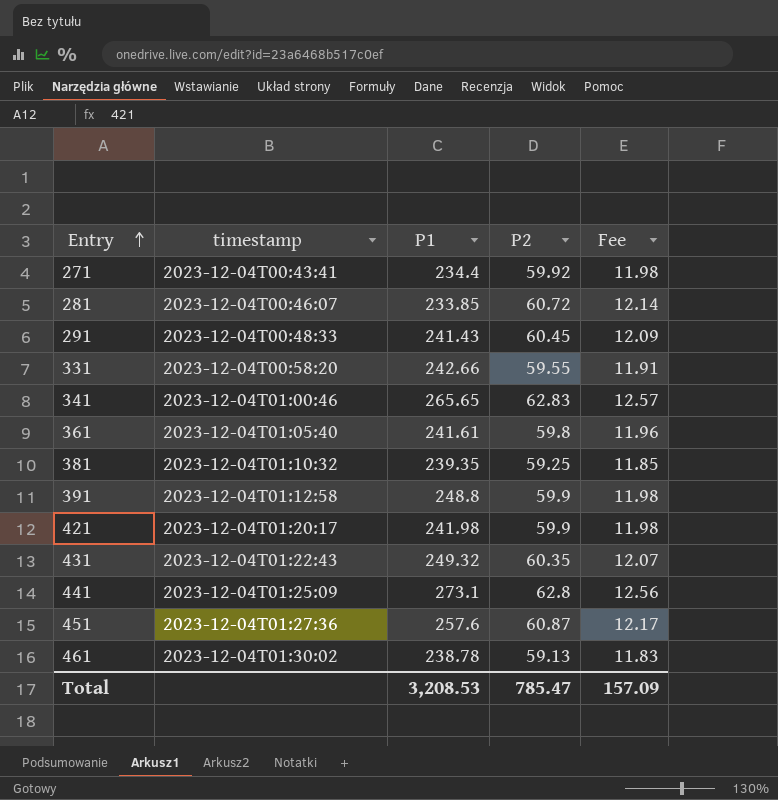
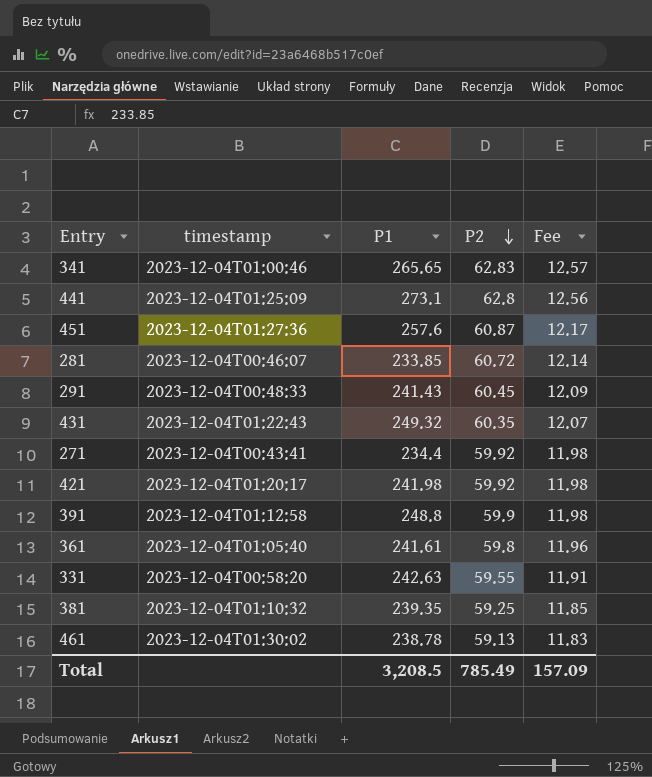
row order: Entry ascending -> P2 descending
421 | P2: 59.9 -> 59.92
331 | P1: 242.66 -> 242.63
Total | P1: 3,208.53 -> 3,208.5
Total | P2: 785.47 -> 785.49

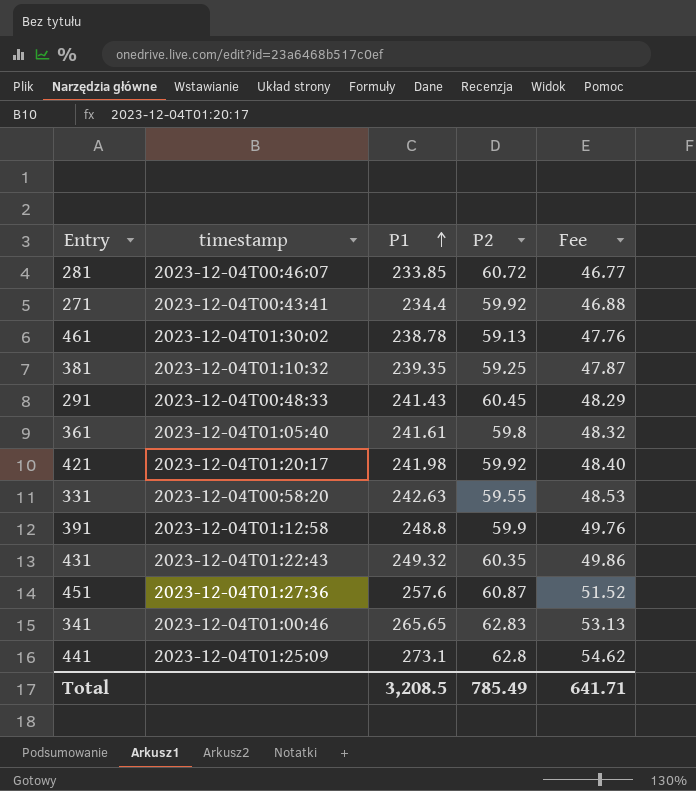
row order: P2 descending -> P1 ascending
column Fee | formula: [P2] * 0.2 -> [P1] * 0.2
Total | Fee: 157.09 -> 641.71

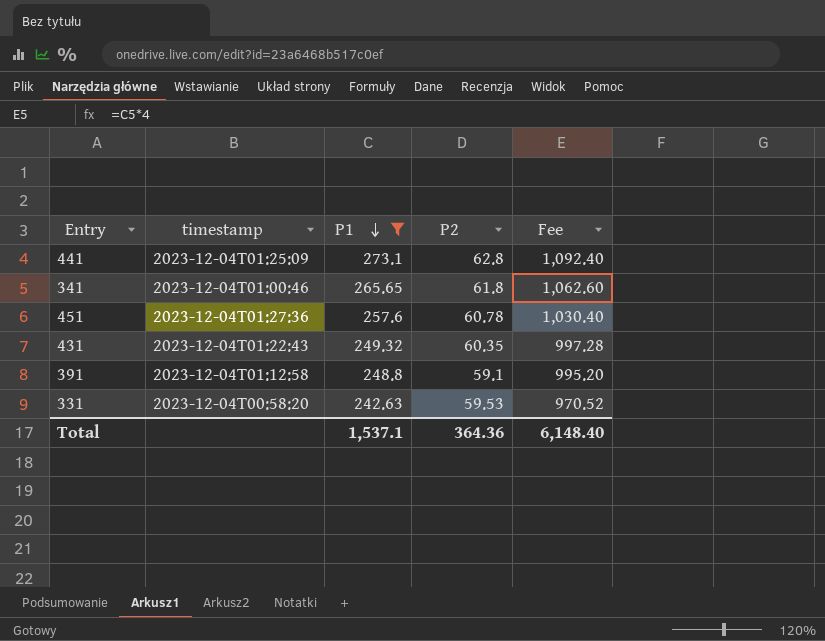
filter: none -> P1 >= 242.63
row order: P1 ascending -> P1 descending
column Fee | formula: [P1] * 0.2 -> [P1] * 4
341 | P2: 62.83 -> 61.8
451 | P2: 60.87 -> 60.78
391 | P2: 59.9 -> 59.1
331 | P2: 59.55 -> 59.53
Total | P1: 3,208.5 -> 1,537.1
Total | P2: 785.49 -> 364.36
Total | Fee: 641.71 -> 6,148.40

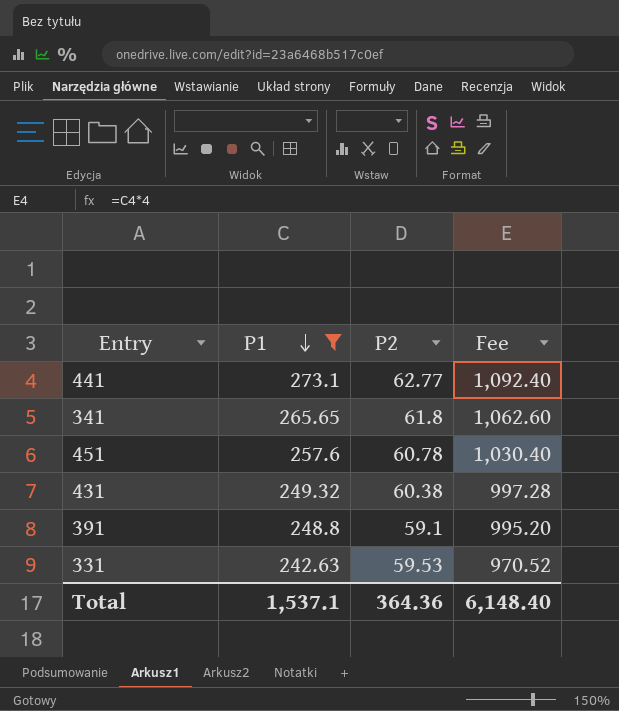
column timestamp | position: 2 -> none
441 | P2: 62.8 -> 62.77
431 | P2: 60.35 -> 60.38

